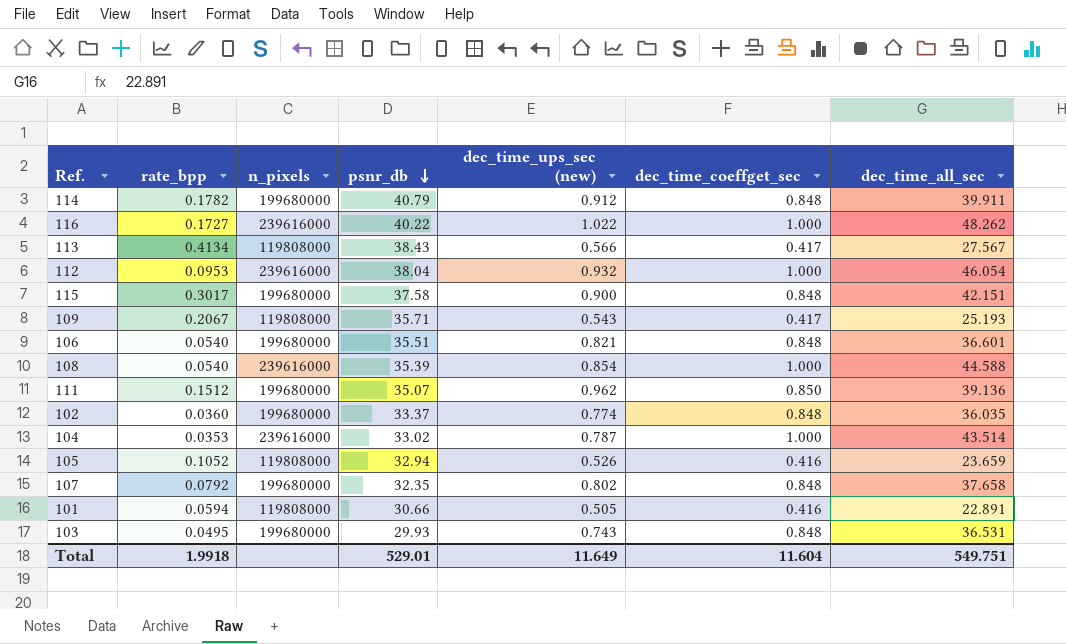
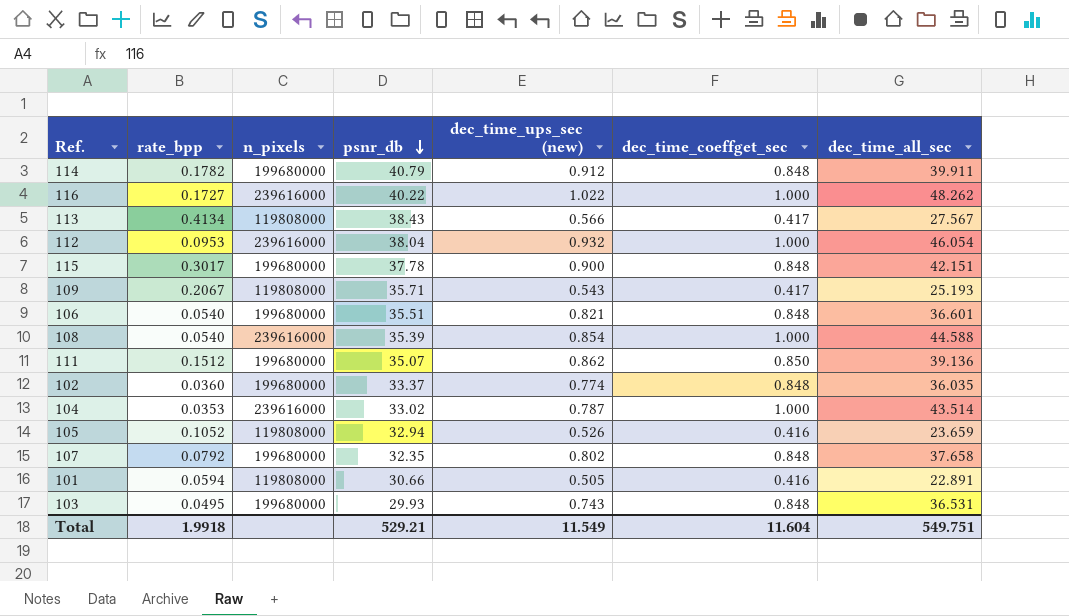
115 | psnr_db: 37.58 -> 37.78
111 | dec_time_ups_sec (new): 0.962 -> 0.862
Total | psnr_db: 529.01 -> 529.21
Total | dec_time_ups_sec (new): 11.649 -> 11.549

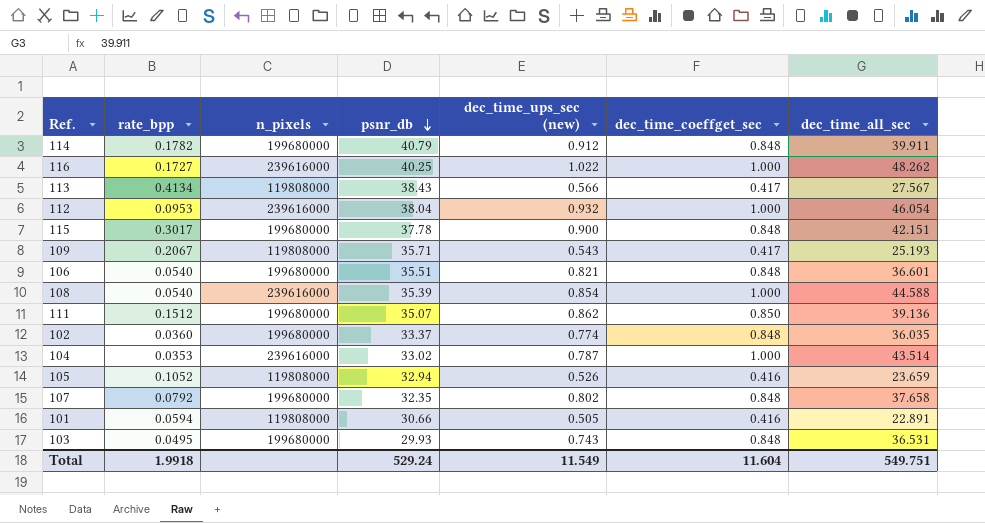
116 | psnr_db: 40.22 -> 40.25
Total | psnr_db: 529.21 -> 529.24

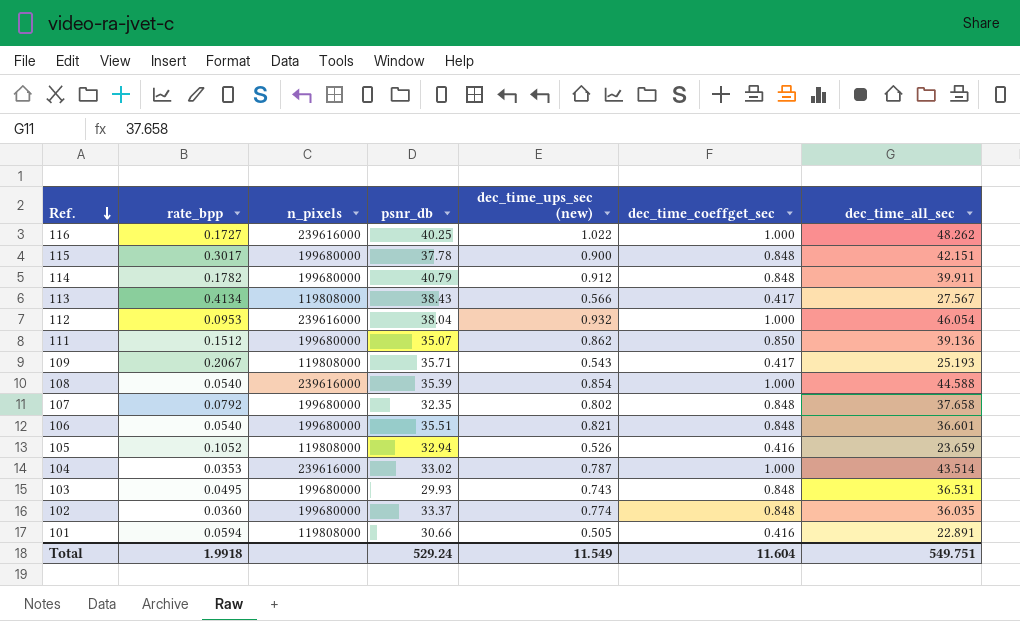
row order: psnr_db descending -> Ref. descending

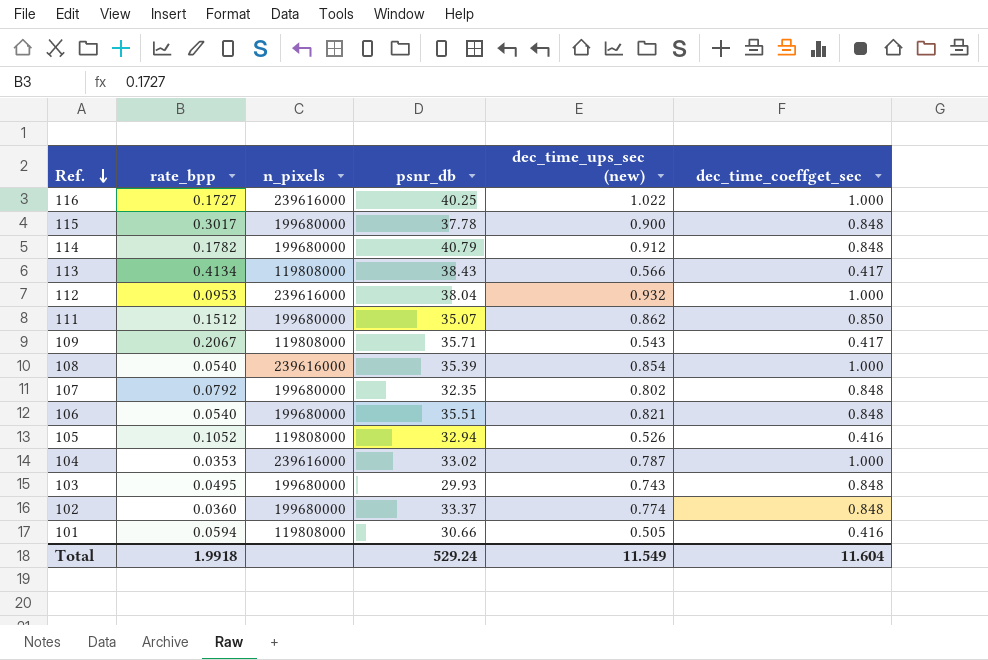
column dec_time_all_sec | position: 7 -> none

